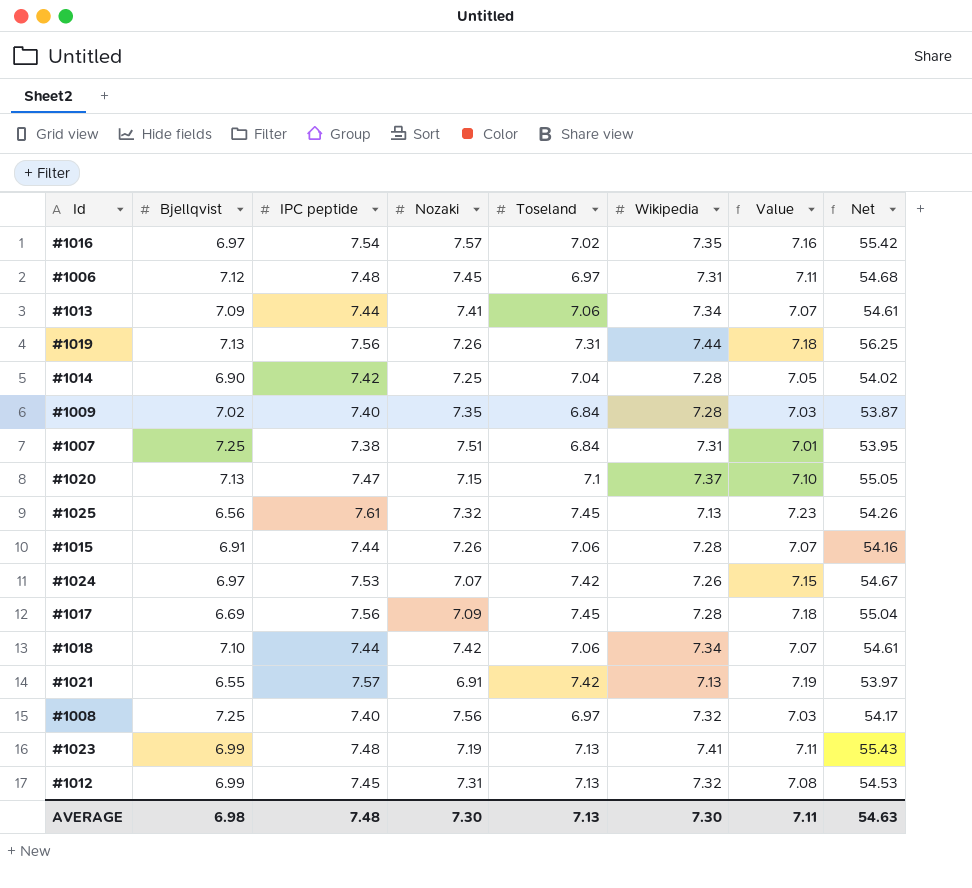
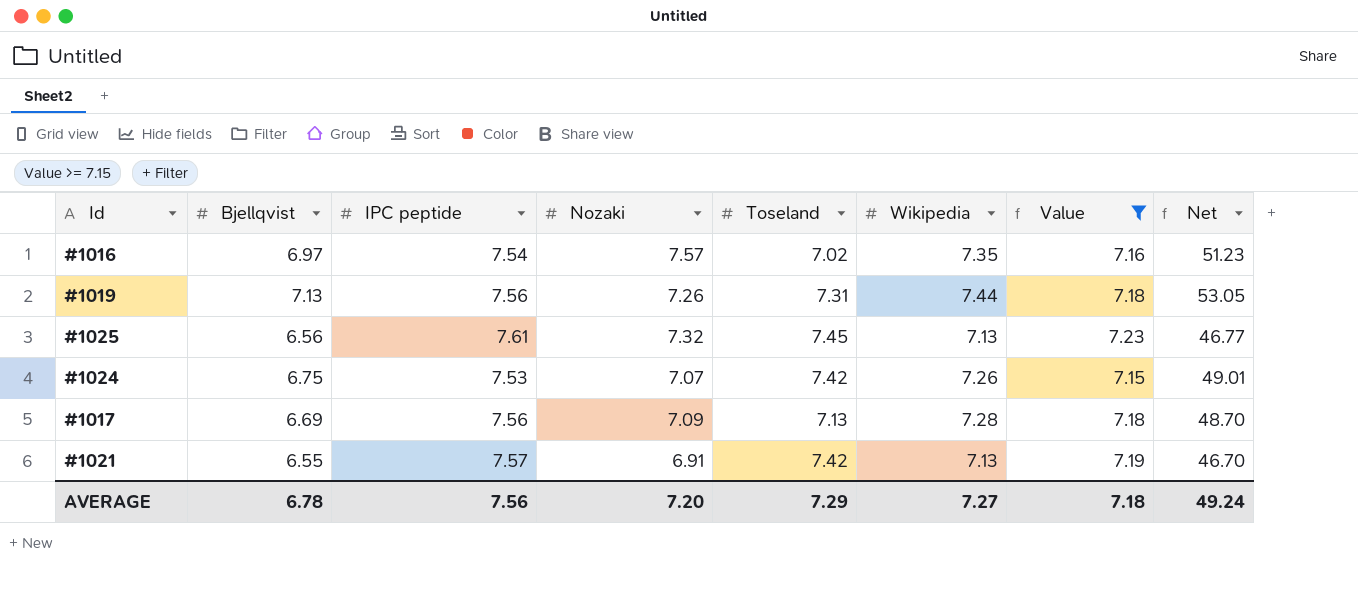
filter: none -> Value >= 7.15
column Net | formula: [IPC peptide] * [Wikipedia] -> [Bjellqvist] * [Wikipedia]
#1024 | Bjellqvist: 6.97 -> 6.75
#1017 | Toseland: 7.45 -> 7.13
AVERAGE | Bjellqvist: 6.98 -> 6.78
AVERAGE | IPC peptide: 7.48 -> 7.56
AVERAGE | Nozaki: 7.30 -> 7.20
AVERAGE | Toseland: 7.13 -> 7.29
AVERAGE | Wikipedia: 7.30 -> 7.27
AVERAGE | Value: 7.11 -> 7.18
AVERAGE | Net: 54.63 -> 49.24

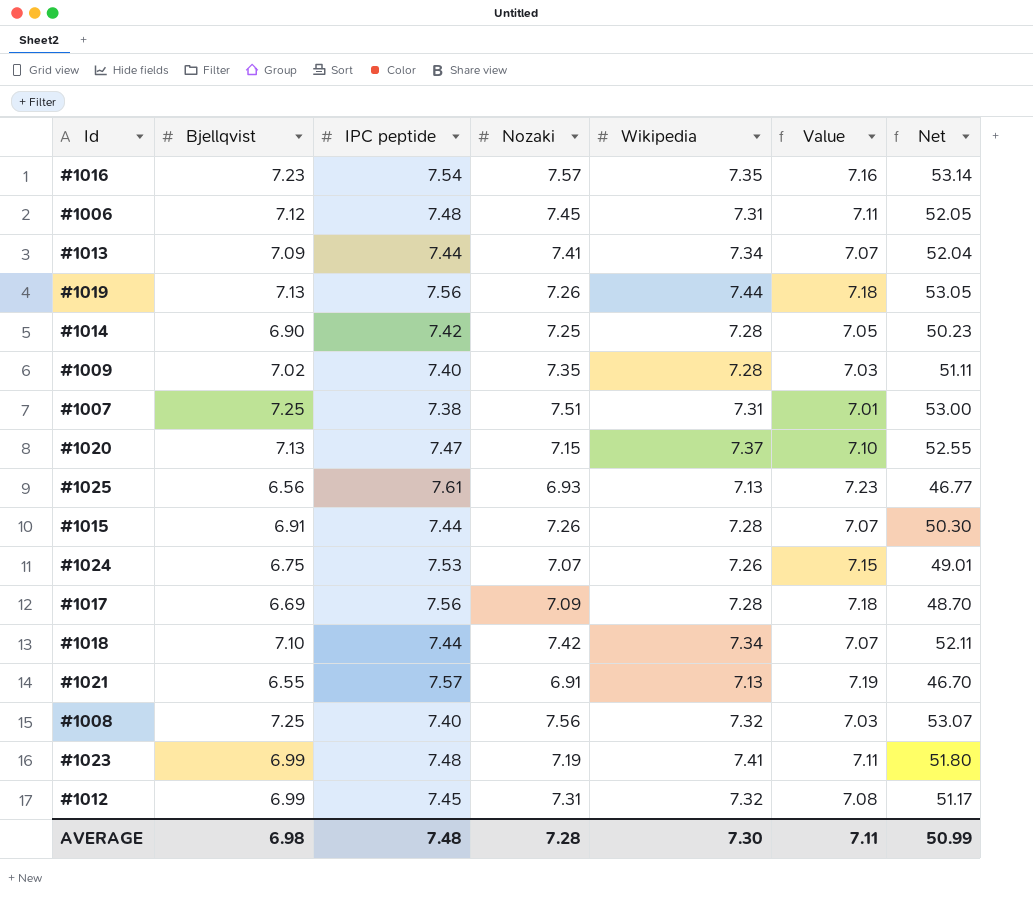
filter: Value >= 7.15 -> none
column Toseland | position: 5 -> none
#1016 | Bjellqvist: 6.97 -> 7.23
#1016 | Net: 51.23 -> 53.14
#1025 | Nozaki: 7.32 -> 6.93
AVERAGE | Bjellqvist: 6.78 -> 6.98
AVERAGE | IPC peptide: 7.56 -> 7.48
AVERAGE | Nozaki: 7.20 -> 7.28
AVERAGE | Wikipedia: 7.27 -> 7.30
AVERAGE | Value: 7.18 -> 7.11
AVERAGE | Net: 49.24 -> 50.99

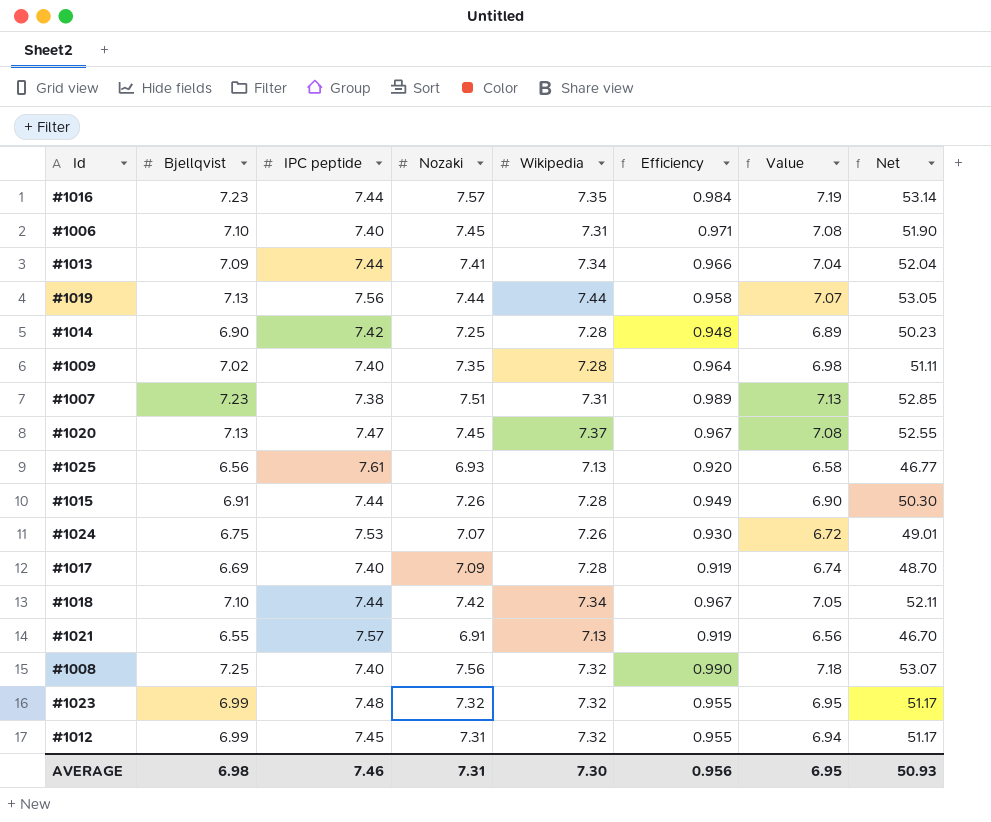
column Efficiency | formula: none -> [Bjellqvist] / [Wikipedia]
column Value | formula: [IPC peptide] * 0.95 -> [Nozaki] * 0.95
#1016 | IPC peptide: 7.54 -> 7.44
#1006 | Bjellqvist: 7.12 -> 7.10
#1006 | IPC peptide: 7.48 -> 7.40
#1006 | Net: 52.05 -> 51.90
#1019 | Nozaki: 7.26 -> 7.44
#1007 | Bjellqvist: 7.25 -> 7.23
#1007 | Net: 53.00 -> 52.85
#1020 | Nozaki: 7.15 -> 7.45
#1017 | IPC peptide: 7.56 -> 7.40
#1023 | Nozaki: 7.19 -> 7.32
#1023 | Wikipedia: 7.41 -> 7.32
#1023 | Net: 51.80 -> 51.17
AVERAGE | IPC peptide: 7.48 -> 7.46
AVERAGE | Nozaki: 7.28 -> 7.31
AVERAGE | Value: 7.11 -> 6.95
AVERAGE | Net: 50.99 -> 50.93

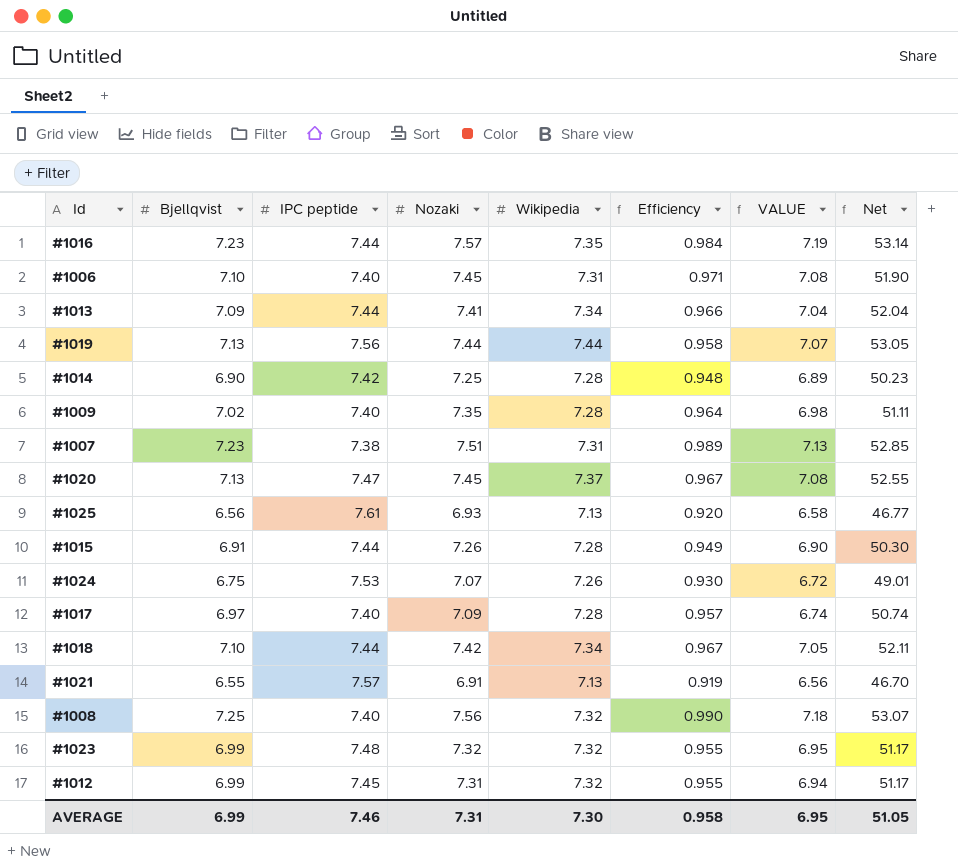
column name: Value -> VALUE
#1017 | Bjellqvist: 6.69 -> 6.97
#1017 | Efficiency: 0.919 -> 0.957
#1017 | Net: 48.70 -> 50.74
AVERAGE | Bjellqvist: 6.98 -> 6.99
AVERAGE | Efficiency: 0.956 -> 0.958
AVERAGE | Net: 50.93 -> 51.05

